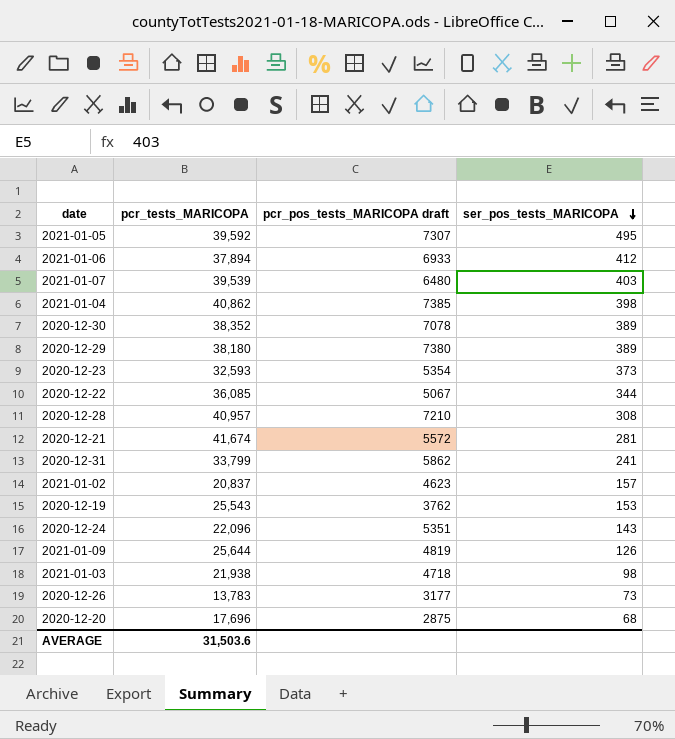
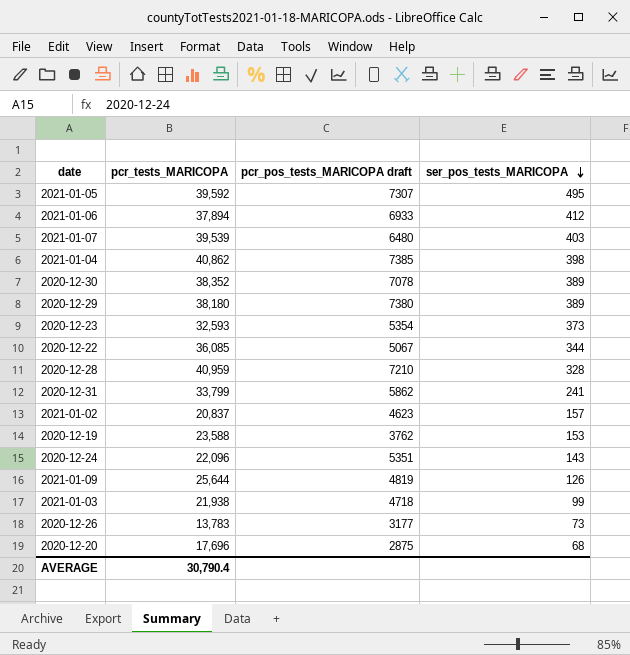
row 2020-12-21: 41,674 | 5572 | 281 -> none
2020-12-28 | pcr_tests_MARICOPA: 40,957 -> 40,959
2020-12-28 | ser_pos_tests_MARICOPA: 308 -> 328
2020-12-19 | pcr_tests_MARICOPA: 25,543 -> 23,588
2021-01-03 | ser_pos_tests_MARICOPA: 98 -> 99
AVERAGE | pcr_tests_MARICOPA: 31,503.6 -> 30,790.4

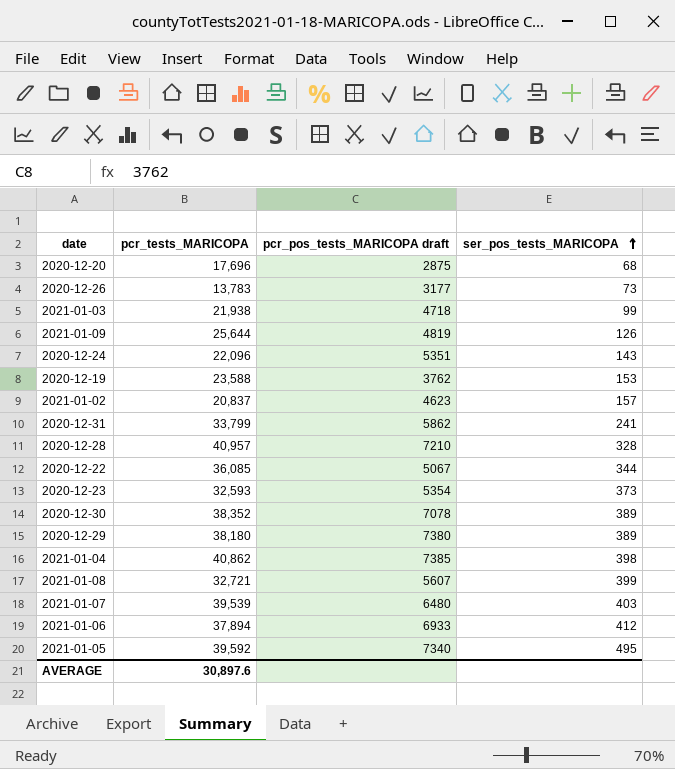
row order: ser_pos_tests_MARICOPA descending -> ser_pos_tests_MARICOPA ascending
2020-12-28 | pcr_tests_MARICOPA: 40,959 -> 40,957
row 2021-01-08: none -> 32,721 | 5607 | 399
2021-01-05 | pcr_pos_tests_MARICOPA draft: 7307 -> 7340
AVERAGE | pcr_tests_MARICOPA: 30,790.4 -> 30,897.6

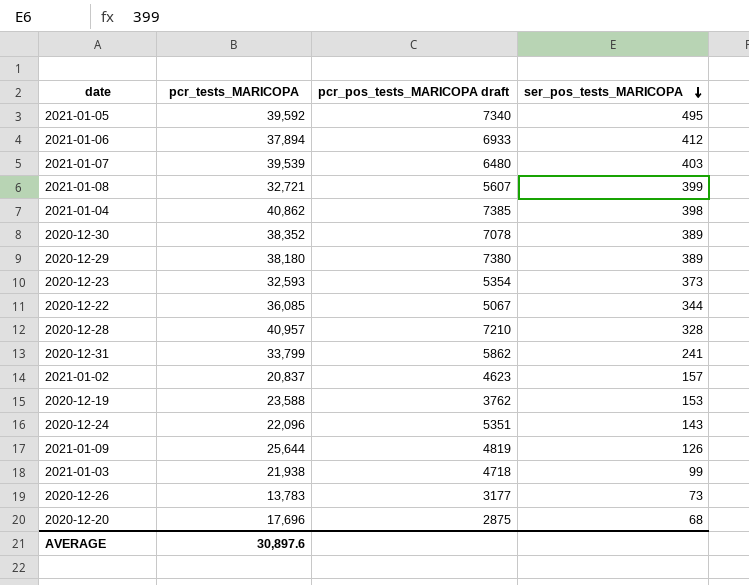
row order: ser_pos_tests_MARICOPA ascending -> ser_pos_tests_MARICOPA descending

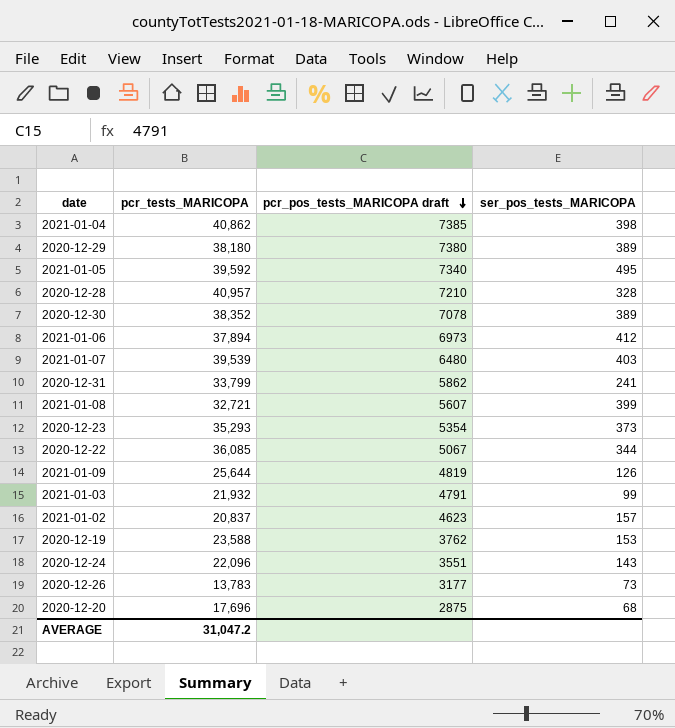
row order: ser_pos_tests_MARICOPA descending -> pcr_pos_tests_MARICOPA draft descending
2021-01-06 | pcr_pos_tests_MARICOPA draft: 6933 -> 6973
2020-12-23 | pcr_tests_MARICOPA: 32,593 -> 35,293
2021-01-03 | pcr_tests_MARICOPA: 21,938 -> 21,932
2021-01-03 | pcr_pos_tests_MARICOPA draft: 4718 -> 4791
2020-12-24 | pcr_pos_tests_MARICOPA draft: 5351 -> 3551
AVERAGE | pcr_tests_MARICOPA: 30,897.6 -> 31,047.2

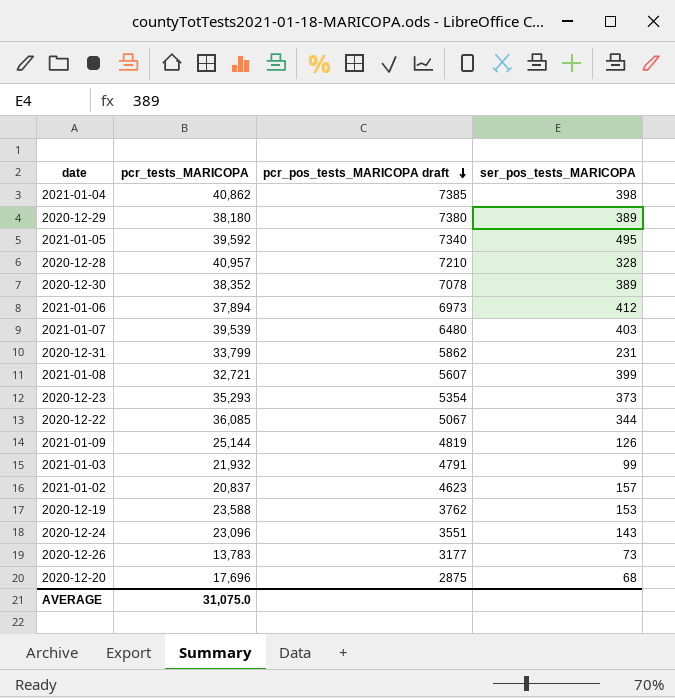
2020-12-31 | ser_pos_tests_MARICOPA: 241 -> 231
2021-01-09 | pcr_tests_MARICOPA: 25,644 -> 25,144
2020-12-24 | pcr_tests_MARICOPA: 22,096 -> 23,096
AVERAGE | pcr_tests_MARICOPA: 31,047.2 -> 31,075.0

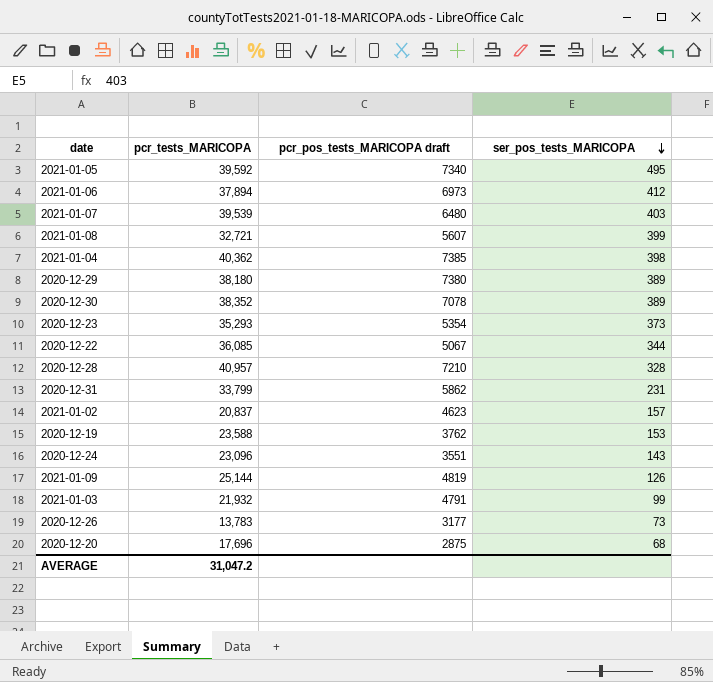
row order: pcr_pos_tests_MARICOPA draft descending -> ser_pos_tests_MARICOPA descending
2021-01-04 | pcr_tests_MARICOPA: 40,862 -> 40,362
AVERAGE | pcr_tests_MARICOPA: 31,075.0 -> 31,047.2

